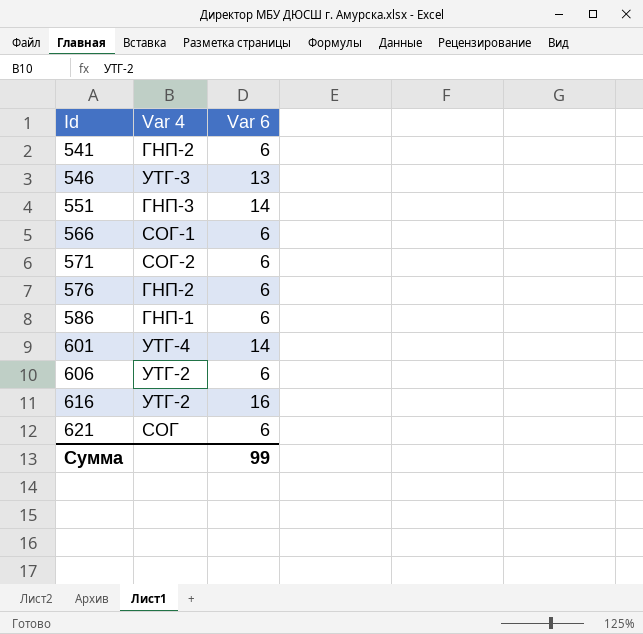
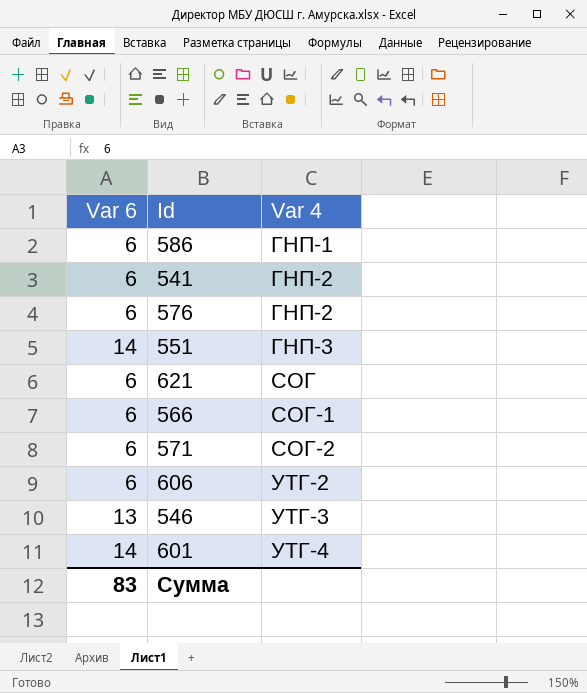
row order: Id ascending -> Var 4 ascending
column Var 6 | position: 3 -> 1
row 616: УТГ-2 | 16 -> none
Сумма | Var 6: 99 -> 83

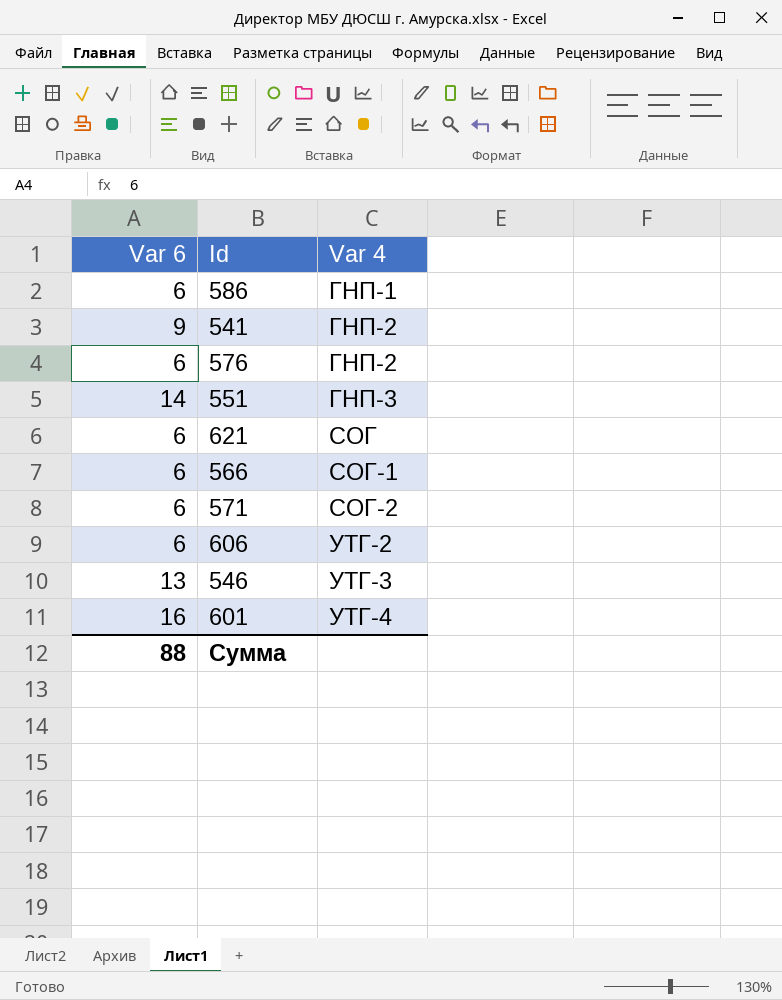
541 | Var 6: 6 -> 9
601 | Var 6: 14 -> 16
Сумма | Var 6: 83 -> 88

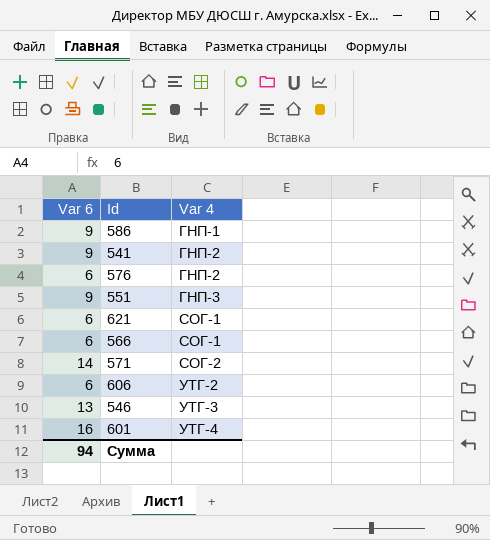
586 | Var 6: 6 -> 9
551 | Var 6: 14 -> 9
621 | Var 4: СОГ -> СОГ-1
571 | Var 6: 6 -> 14
Сумма | Var 6: 88 -> 94

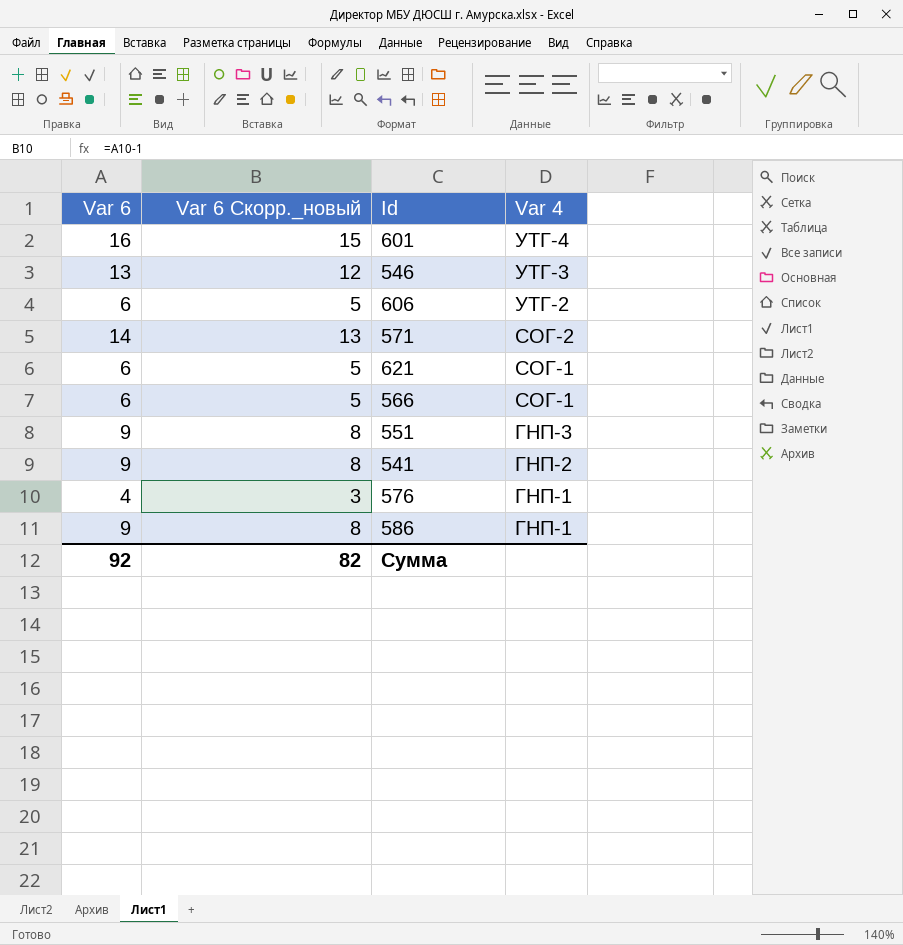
row order: Var 4 ascending -> Var 4 descending
column Var 6 Скорр._новый | formula: none -> [Var 6] - 1
576 | Var 6: 6 -> 4
576 | Var 4: ГНП-2 -> ГНП-1
Сумма | Var 6: 94 -> 92

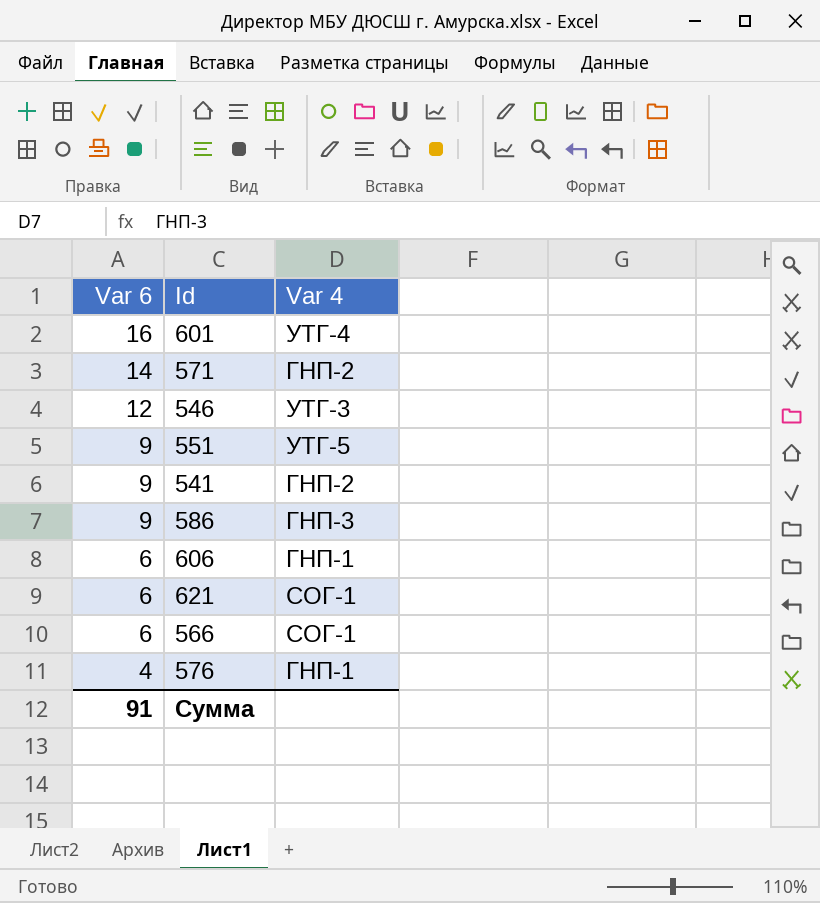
row order: Var 4 descending -> Var 6 descending
column Var 6 Скорр._новый | formula: [Var 6] - 1 -> none
571 | Var 4: СОГ-2 -> ГНП-2
546 | Var 6: 13 -> 12
551 | Var 4: ГНП-3 -> УТГ-5
586 | Var 4: ГНП-1 -> ГНП-3
606 | Var 4: УТГ-2 -> ГНП-1
Сумма | Var 6: 92 -> 91

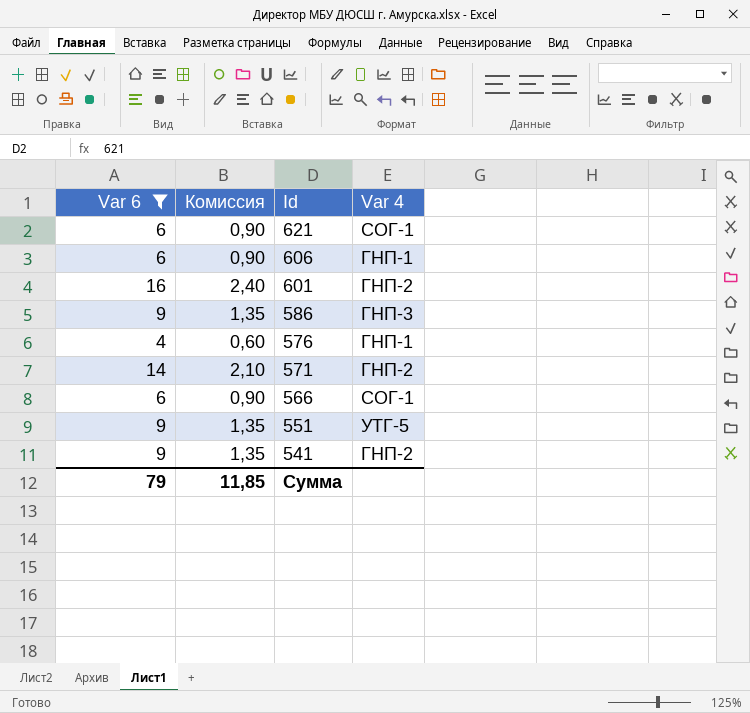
filter: none -> Var 6 != 12
row order: Var 6 descending -> Id descending
column Комиссия | formula: none -> [Var 6] * 0,15
601 | Var 4: УТГ-4 -> ГНП-2
Сумма | Var 6: 91 -> 79

